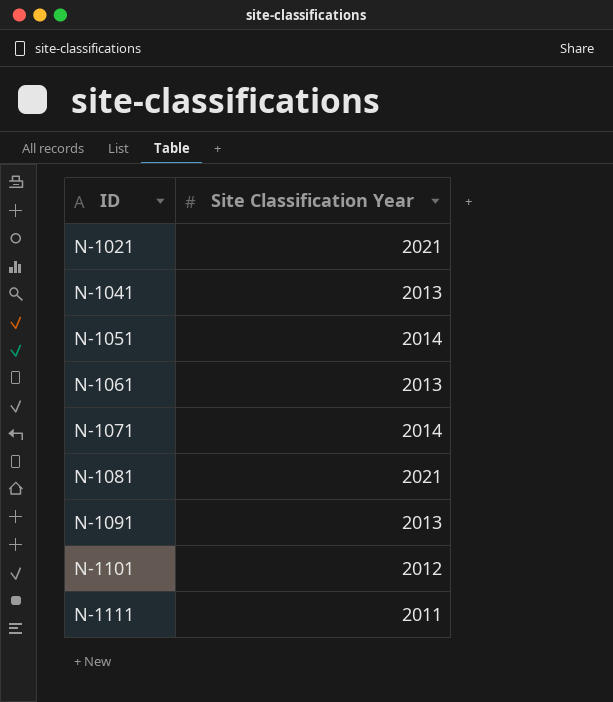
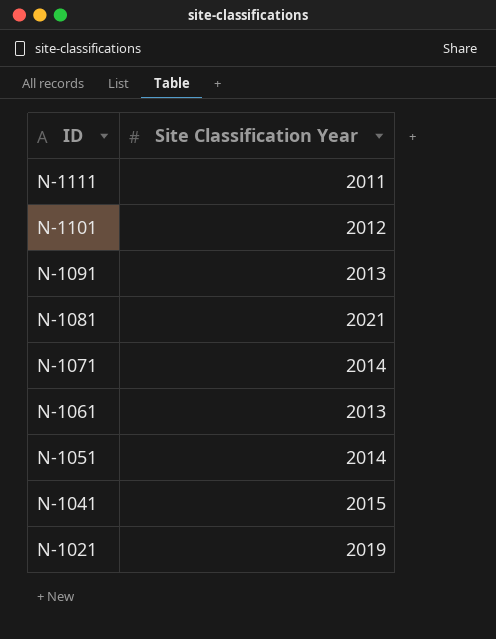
row order: ID ascending -> ID descending
N-1041 | Site Classification Year: 2013 -> 2015
N-1021 | Site Classification Year: 2021 -> 2019

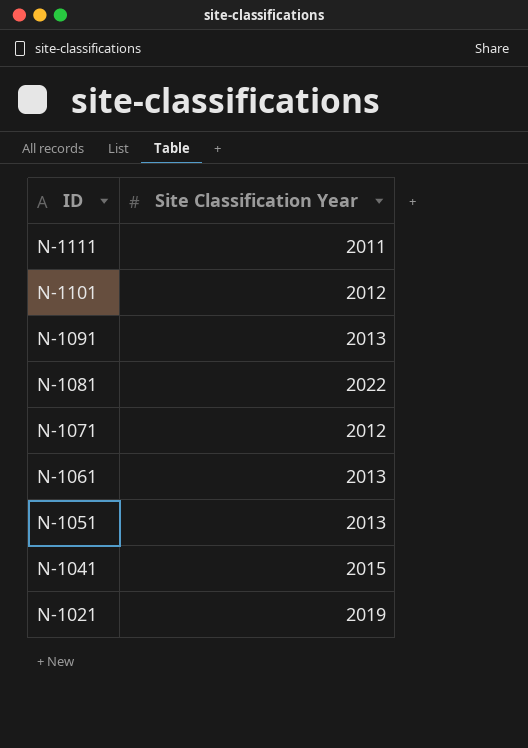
N-1081 | Site Classification Year: 2021 -> 2022
N-1071 | Site Classification Year: 2014 -> 2012
N-1051 | Site Classification Year: 2014 -> 2013

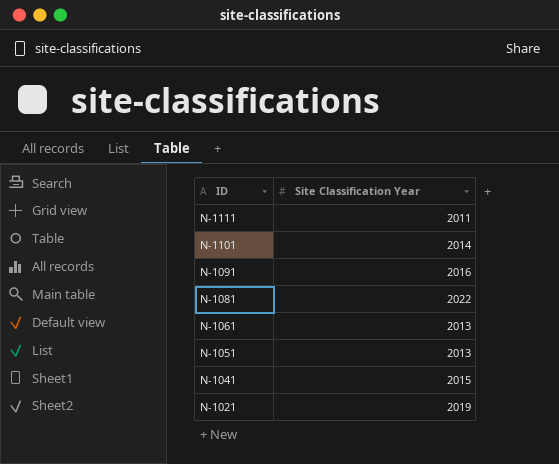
row N-1071: 2012 -> none
N-1101 | Site Classification Year: 2012 -> 2014
N-1091 | Site Classification Year: 2013 -> 2016

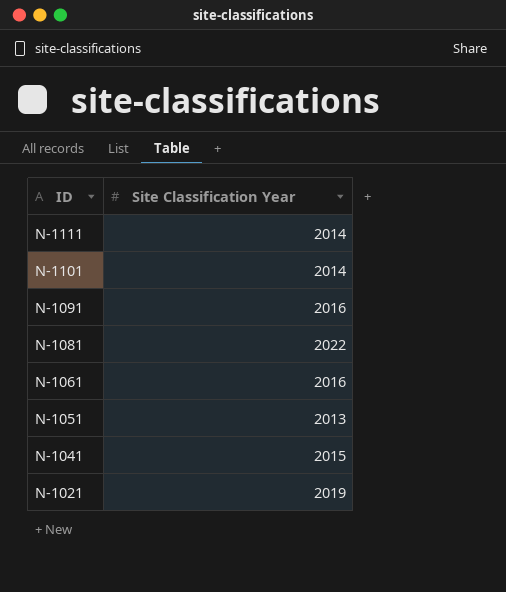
N-1111 | Site Classification Year: 2011 -> 2014
N-1061 | Site Classification Year: 2013 -> 2016

